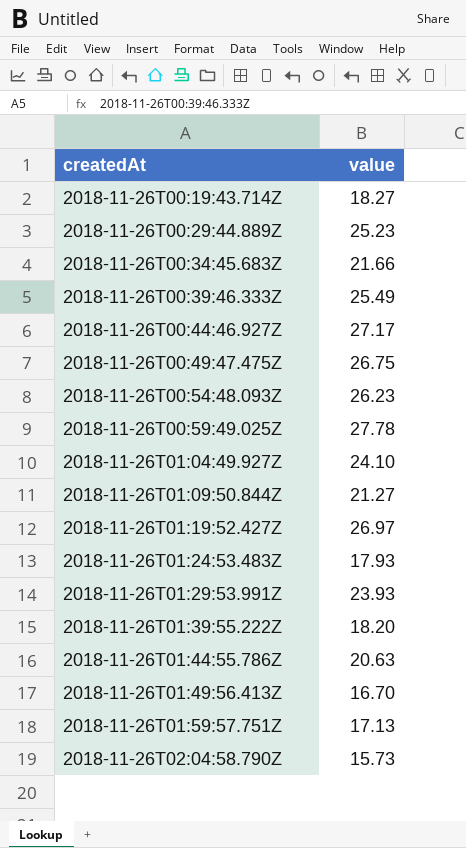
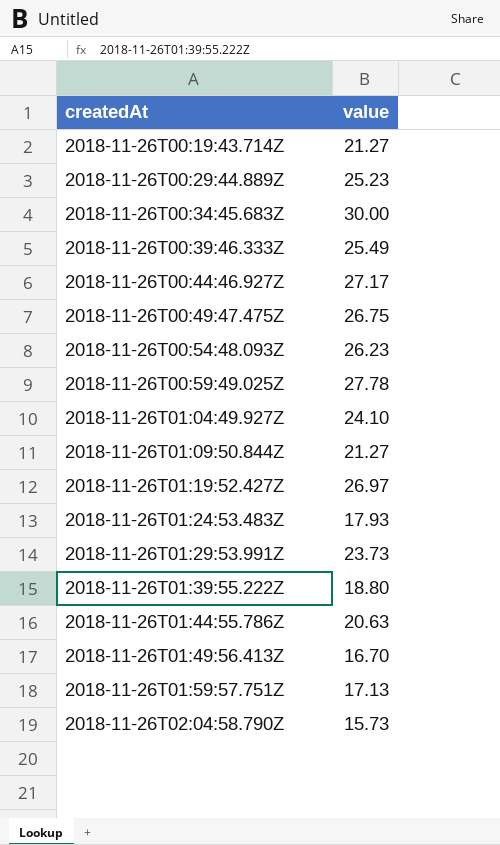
2018-11-26T00:19:43.714Z | value: 18.27 -> 21.27
2018-11-26T00:34:45.683Z | value: 21.66 -> 30.00
2018-11-26T01:29:53.991Z | value: 23.93 -> 23.73
2018-11-26T01:39:55.222Z | value: 18.20 -> 18.80

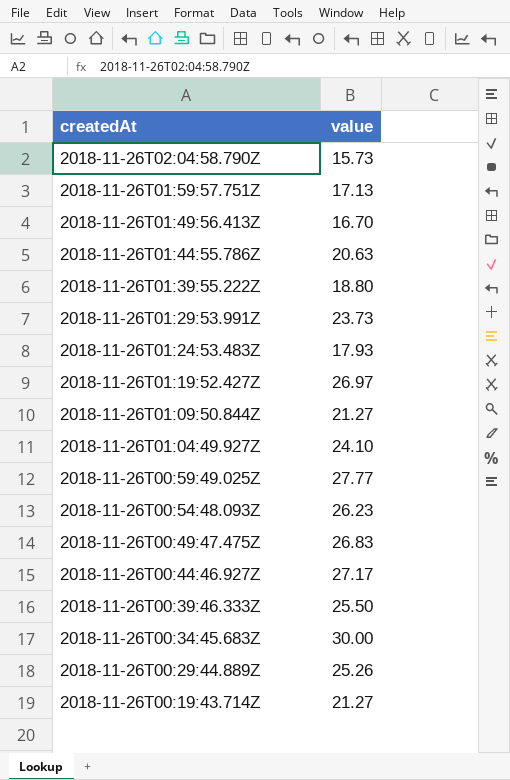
row order: createdAt ascending -> createdAt descending
2018-11-26T00:59:49.025Z | value: 27.78 -> 27.77
2018-11-26T00:49:47.475Z | value: 26.75 -> 26.83
2018-11-26T00:39:46.333Z | value: 25.49 -> 25.50
2018-11-26T00:29:44.889Z | value: 25.23 -> 25.26

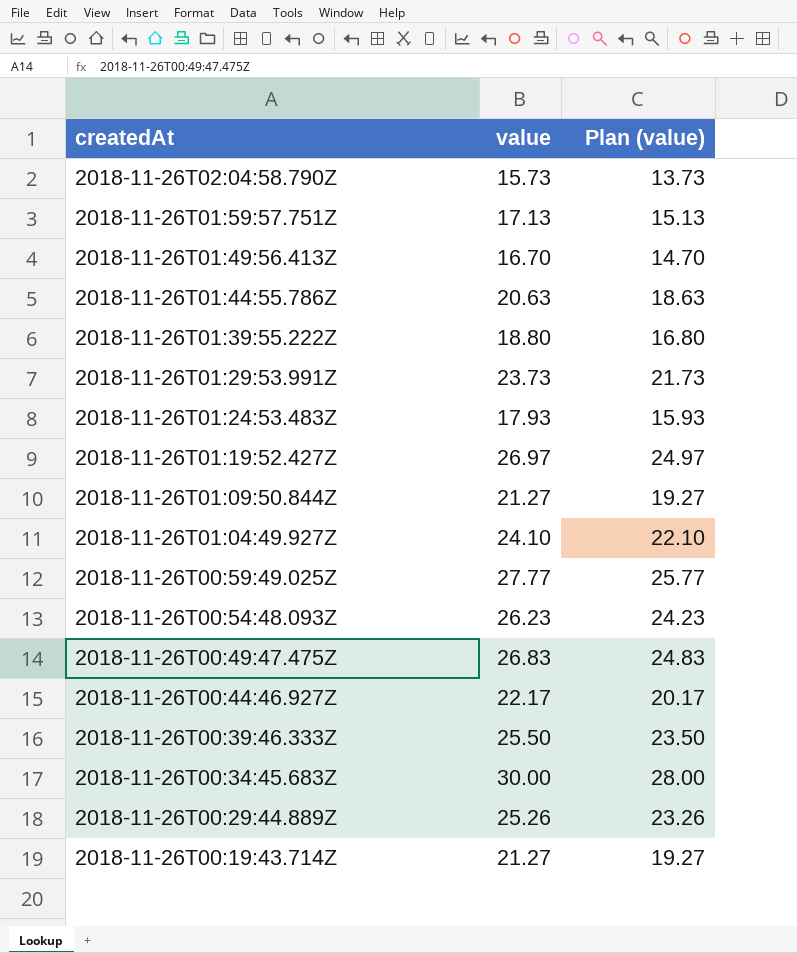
column Plan (value) | formula: none -> [value] - 2
2018-11-26T00:44:46.927Z | value: 27.17 -> 22.17

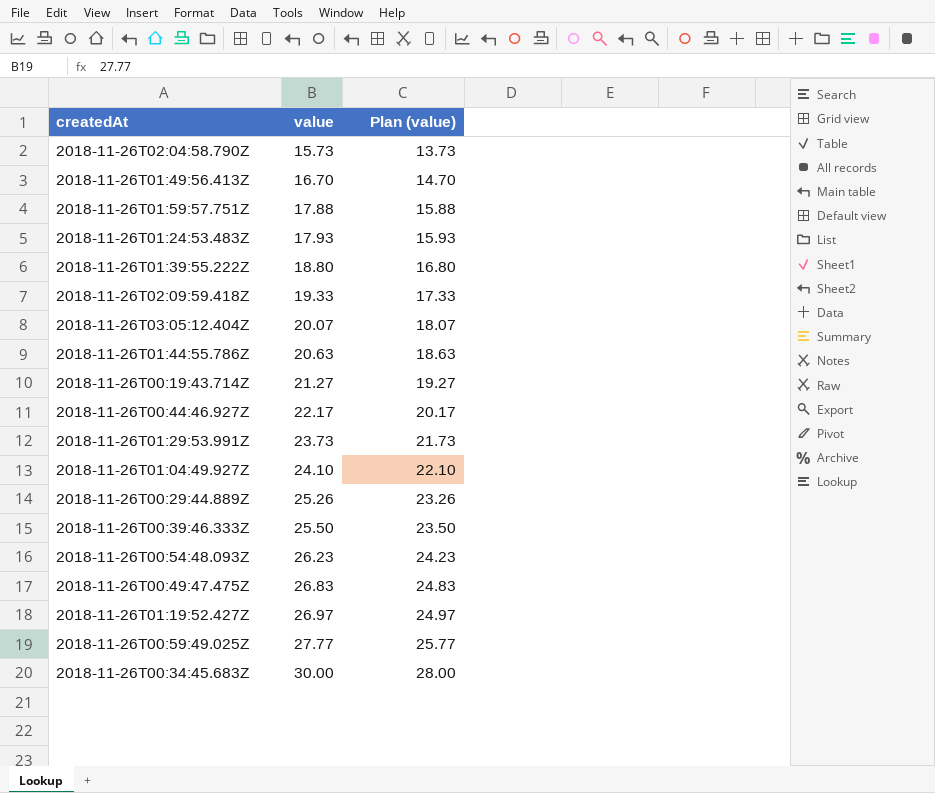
row order: createdAt descending -> value ascending
row 2018-11-26T01:09:50.844Z: 21.27 | 19.27 -> none
2018-11-26T01:59:57.751Z | value: 17.13 -> 17.88
2018-11-26T01:59:57.751Z | Plan (value): 15.13 -> 15.88
row 2018-11-26T02:09:59.418Z: none -> 19.33 | 17.33
row 2018-11-26T03:05:12.404Z: none -> 20.07 | 18.07

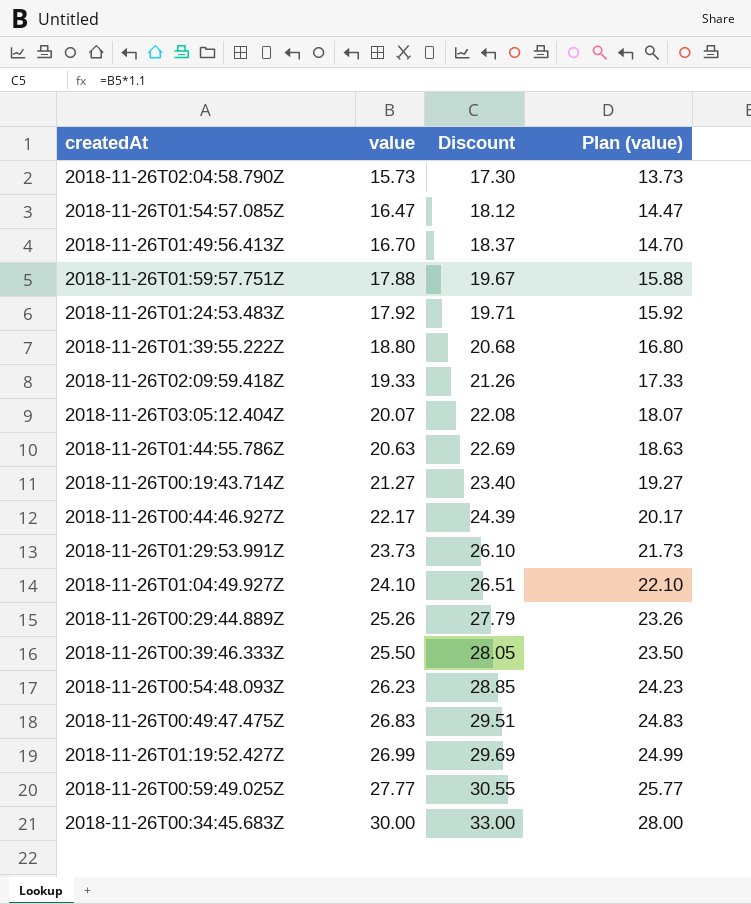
column Discount | formula: none -> [value] * 1.1
row 2018-11-26T01:54:57.085Z: none -> 16.47 | 18.12 | 14.47
2018-11-26T01:24:53.483Z | value: 17.93 -> 17.92
2018-11-26T01:24:53.483Z | Plan (value): 15.93 -> 15.92
2018-11-26T01:19:52.427Z | value: 26.97 -> 26.99
2018-11-26T01:19:52.427Z | Plan (value): 24.97 -> 24.99

